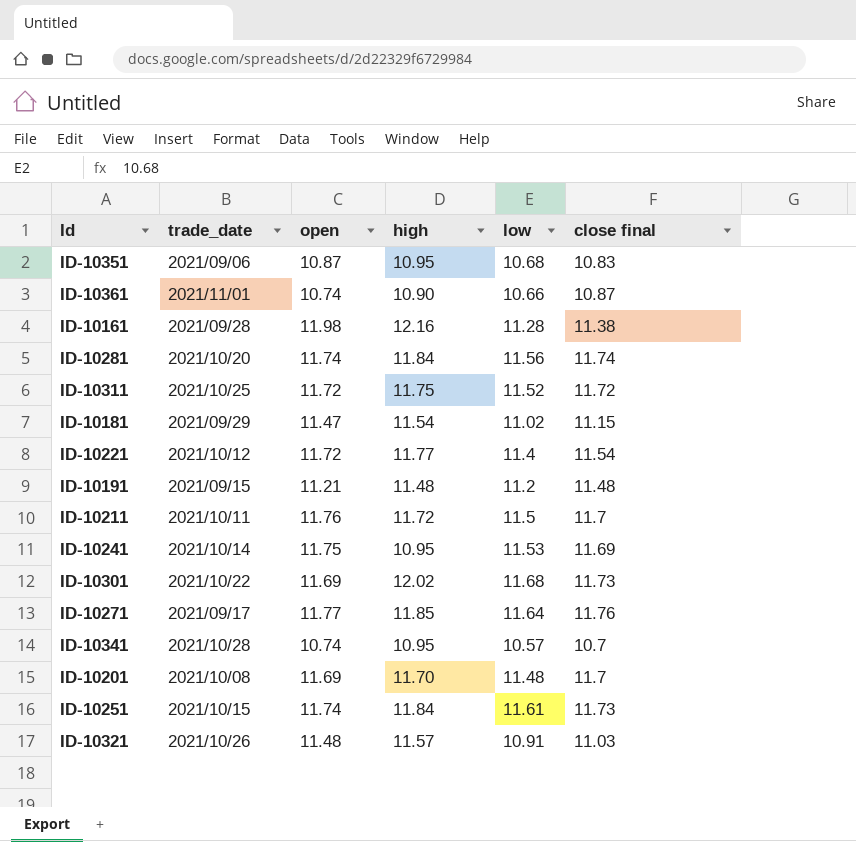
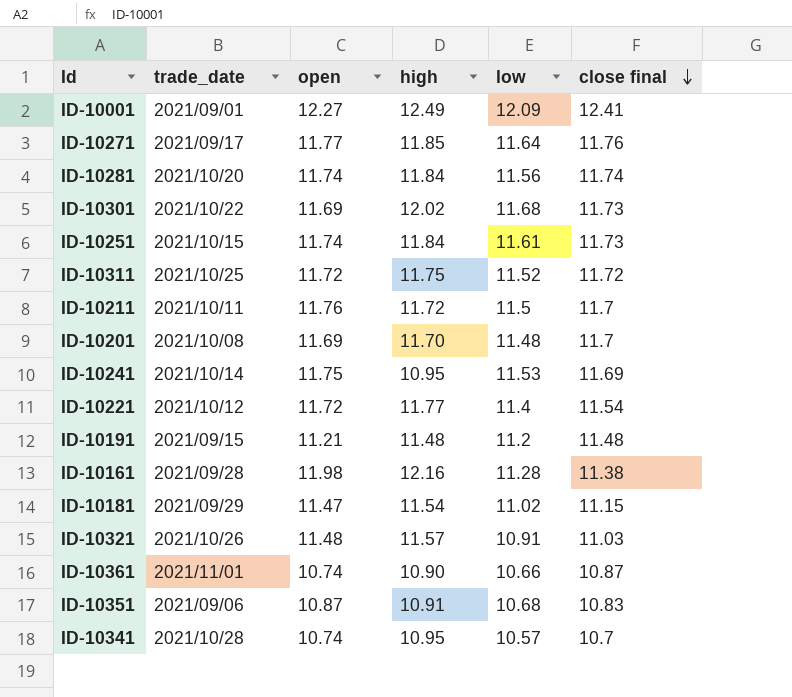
row order: none -> close final descending
row ID-10001: none -> 2021/09/01 | 12.27 | 12.49 | 12.09 | 12.41
ID-10351 | high: 10.95 -> 10.91

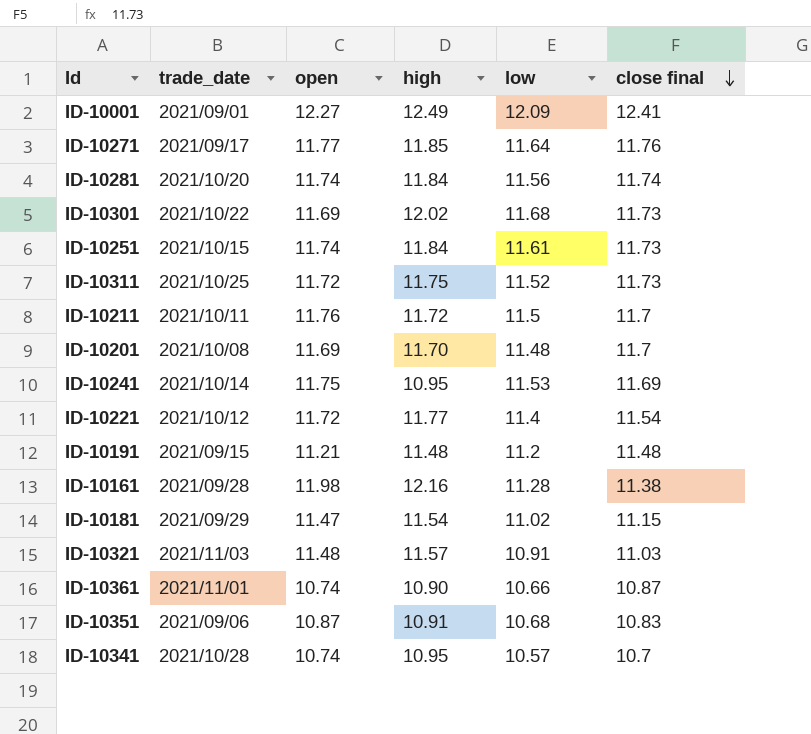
ID-10311 | close final: 11.72 -> 11.73
ID-10321 | trade_date: 2021/10/26 -> 2021/11/03

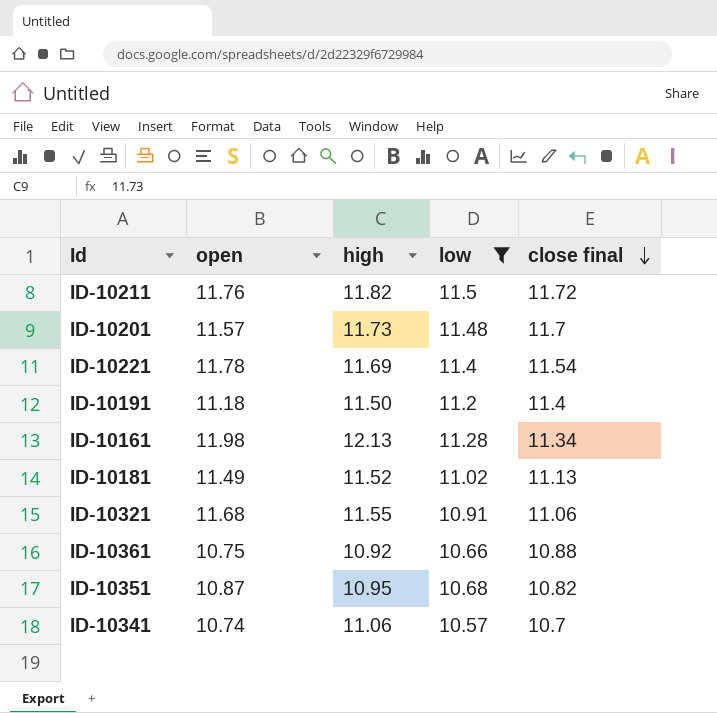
filter: none -> low <= 11.5
column trade_date | position: 2 -> none
ID-10211 | high: 11.72 -> 11.82
ID-10211 | close final: 11.7 -> 11.72
ID-10201 | open: 11.69 -> 11.57
ID-10201 | high: 11.70 -> 11.73
ID-10221 | open: 11.72 -> 11.78
ID-10221 | high: 11.77 -> 11.69
ID-10191 | open: 11.21 -> 11.18
ID-10191 | high: 11.48 -> 11.50
ID-10191 | close final: 11.48 -> 11.4
ID-10161 | high: 12.16 -> 12.13
ID-10161 | close final: 11.38 -> 11.34
ID-10181 | open: 11.47 -> 11.49
ID-10181 | high: 11.54 -> 11.52
ID-10181 | close final: 11.15 -> 11.13
ID-10321 | open: 11.48 -> 11.68
ID-10321 | high: 11.57 -> 11.55
ID-10321 | close final: 11.03 -> 11.06
ID-10361 | open: 10.74 -> 10.75
ID-10361 | high: 10.90 -> 10.92
ID-10361 | close final: 10.87 -> 10.88
ID-10351 | high: 10.91 -> 10.95
ID-10351 | close final: 10.83 -> 10.82
ID-10341 | high: 10.95 -> 11.06

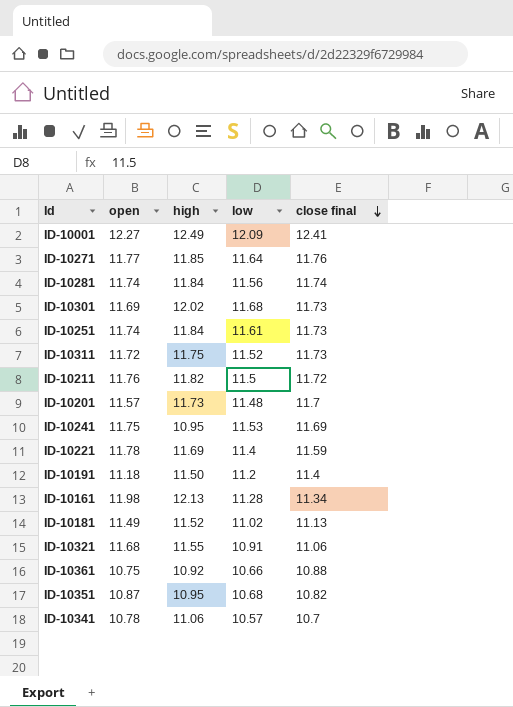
filter: low <= 11.5 -> none
ID-10221 | close final: 11.54 -> 11.59
ID-10341 | open: 10.74 -> 10.78

